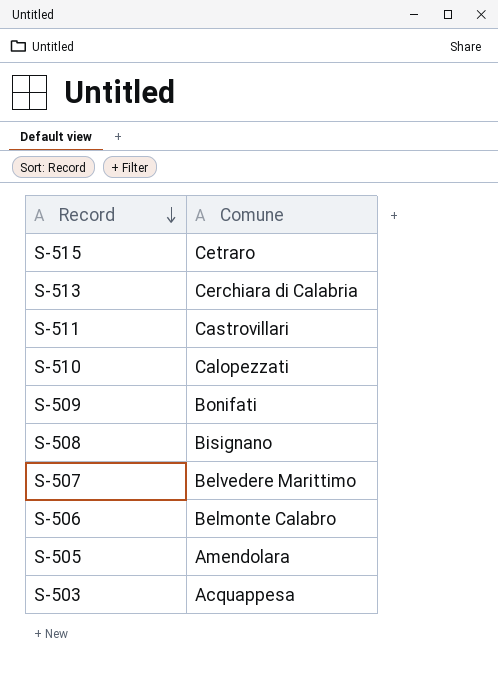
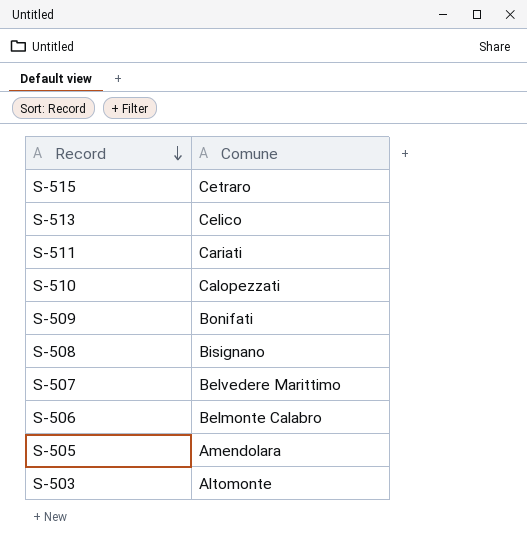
S-513 | Comune: Cerchiara di Calabria -> Celico
S-511 | Comune: Castrovillari -> Cariati
S-503 | Comune: Acquappesa -> Altomonte

